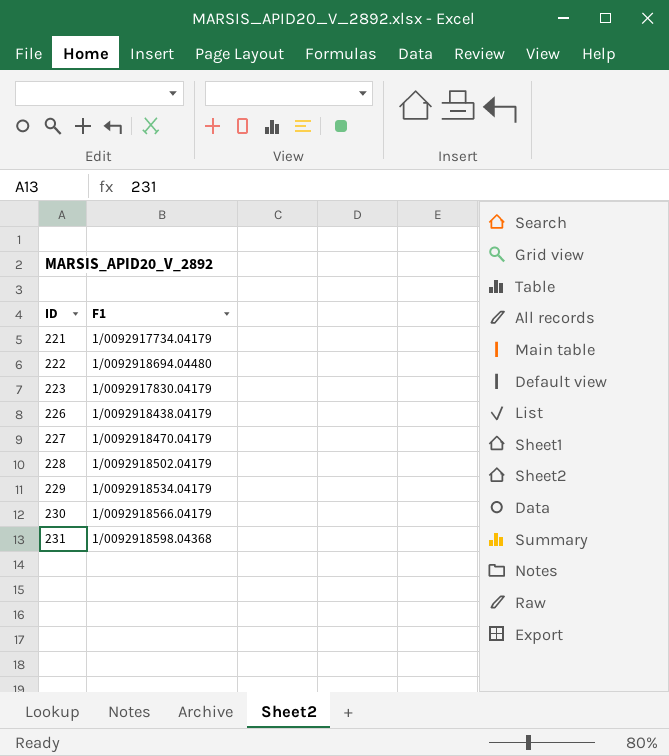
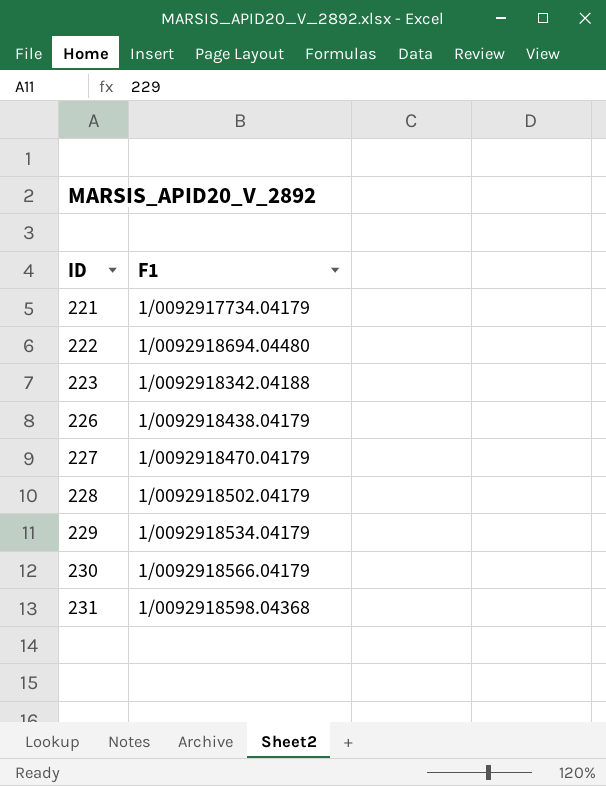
223 | F1: 1/0092917830.04179 -> 1/0092918342.04188

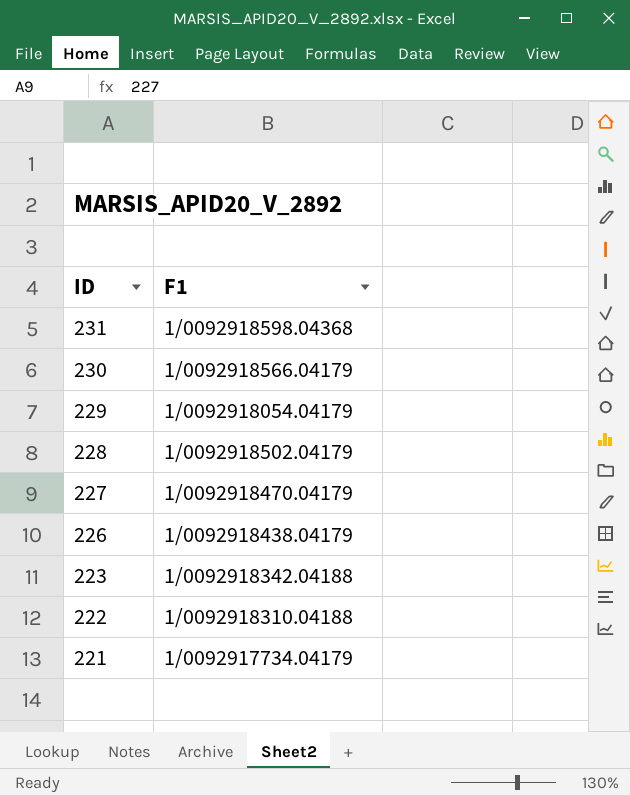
row order: ID ascending -> ID descending
229 | F1: 1/0092918534.04179 -> 1/0092918054.04179
222 | F1: 1/0092918694.04480 -> 1/0092918310.04188

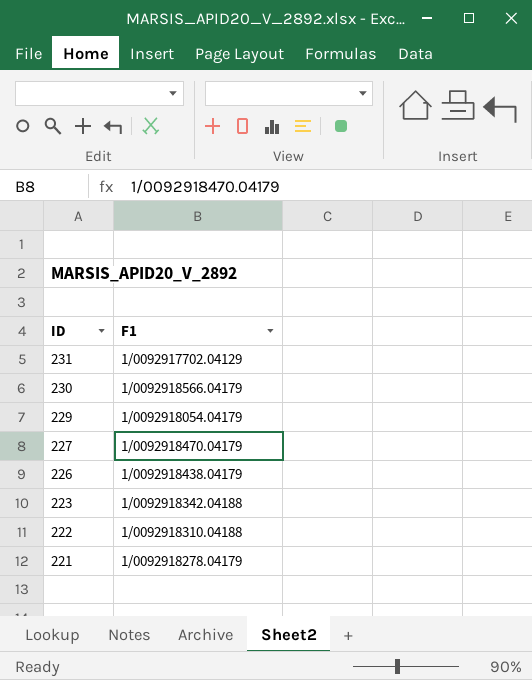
row 228: 1/0092918502.04179 -> none
231 | F1: 1/0092918598.04368 -> 1/0092917702.04129
221 | F1: 1/0092917734.04179 -> 1/0092918278.04179

